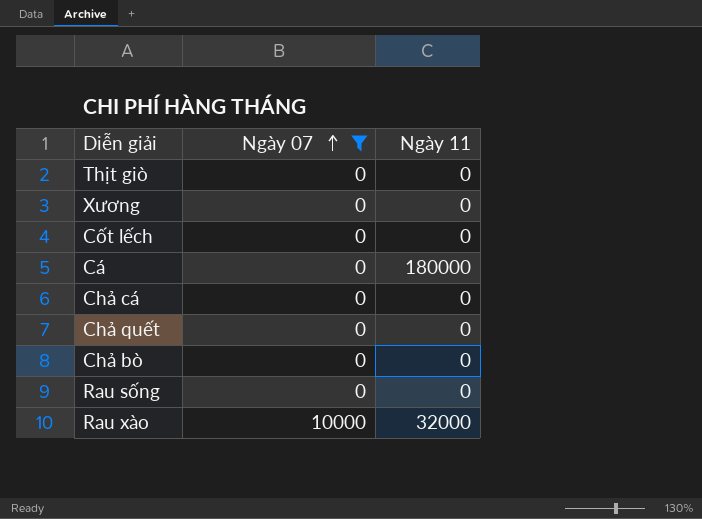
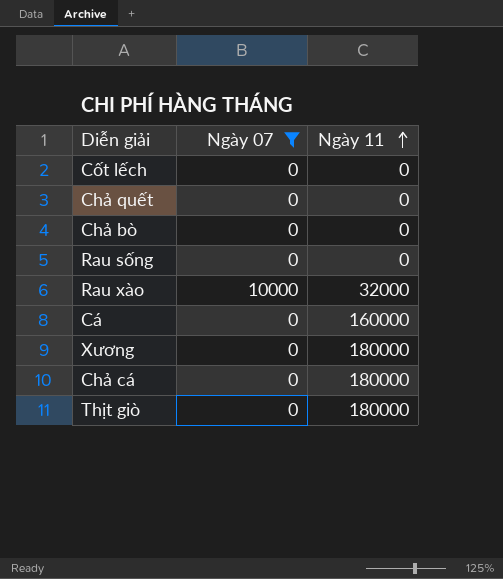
row order: Ngày 07 ascending -> Ngày 11 ascending
Cá | Ngày 11: 180000 -> 160000
Xương | Ngày 11: 0 -> 180000
Chả cá | Ngày 11: 0 -> 180000
Thịt giò | Ngày 11: 0 -> 180000

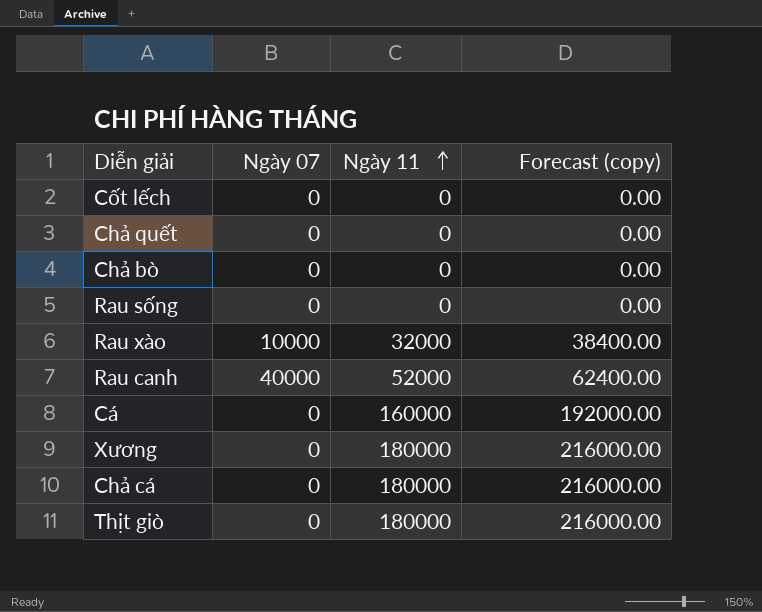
filter: Ngày 07 != 40000 -> none
column Forecast (copy) | formula: none -> [Ngày 11] * 1.2

